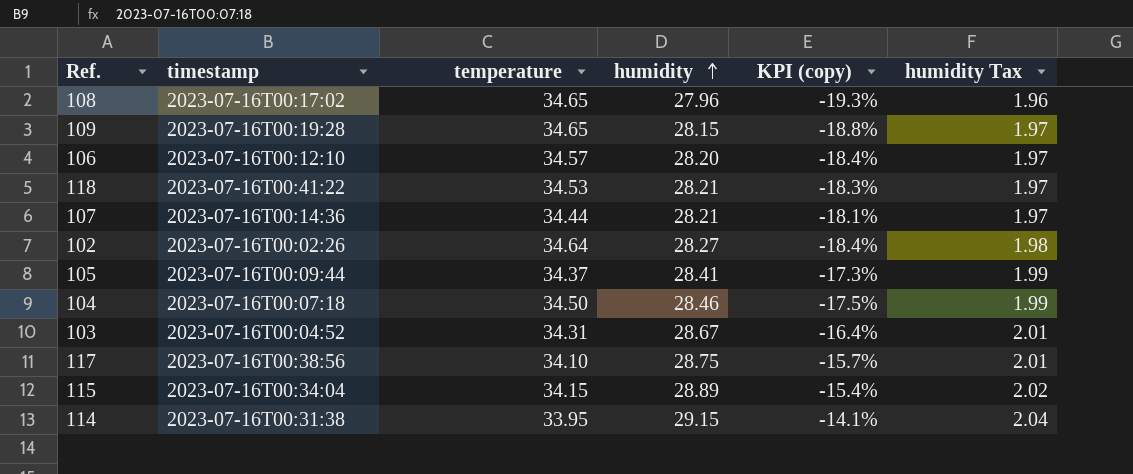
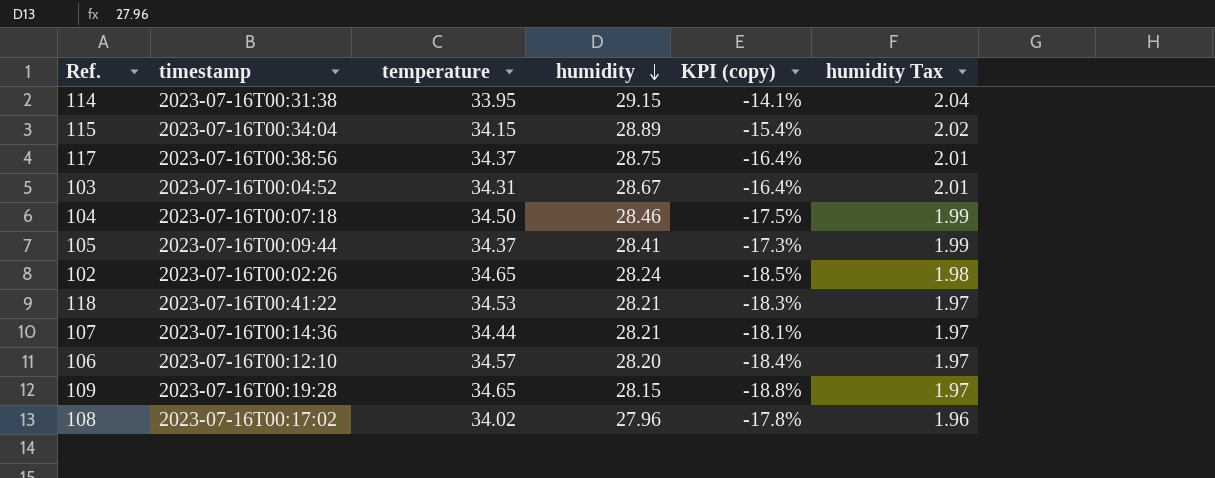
row order: humidity ascending -> humidity descending
117 | temperature: 34.10 -> 34.37
117 | KPI (copy): -15.7% -> -16.4%
102 | temperature: 34.64 -> 34.65
102 | humidity: 28.27 -> 28.24
102 | KPI (copy): -18.4% -> -18.5%
108 | temperature: 34.65 -> 34.02
108 | KPI (copy): -19.3% -> -17.8%

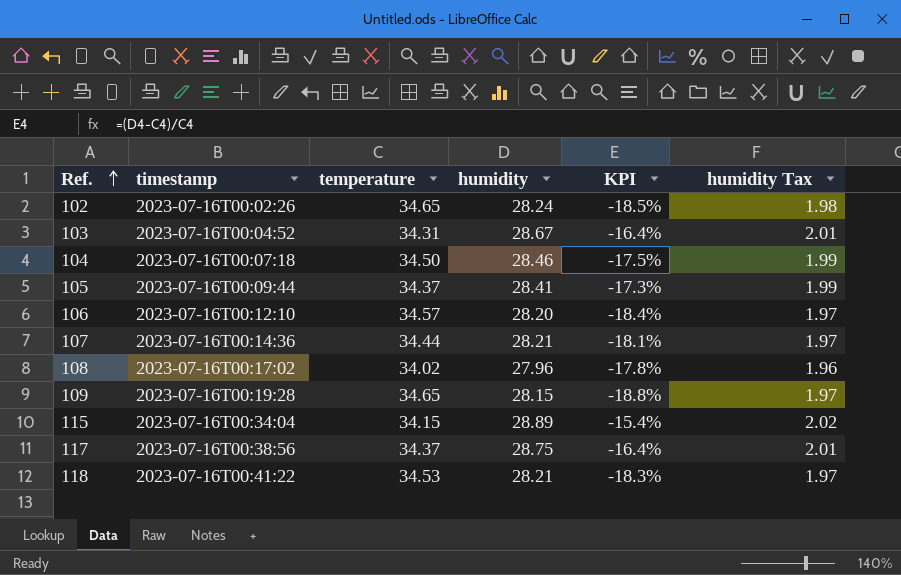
row order: humidity descending -> Ref. ascending
column name: KPI (copy) -> KPI
row 114: 2023-07-16T00:31:38 | 33.95 | 29.15 | -14.1% | 2.04 -> none

